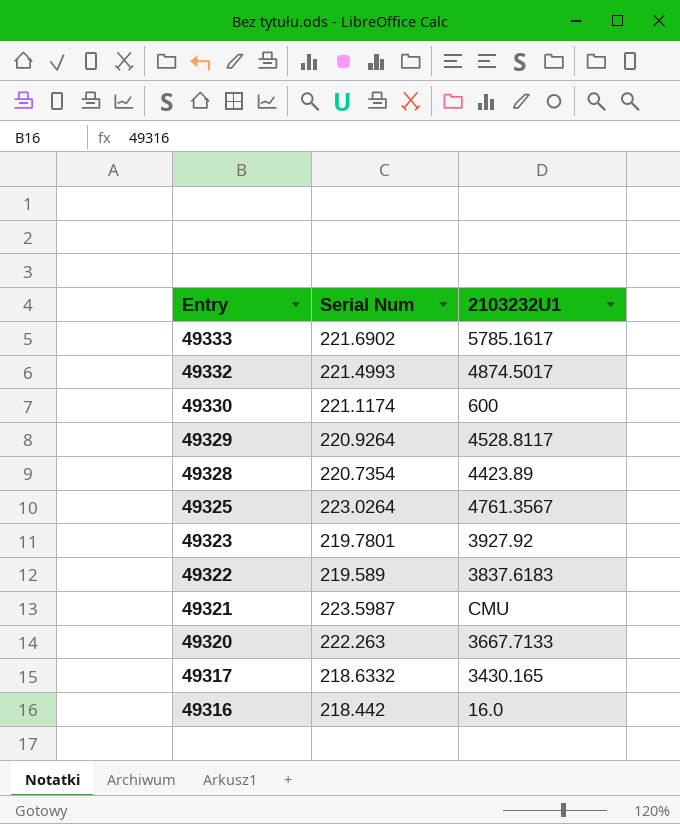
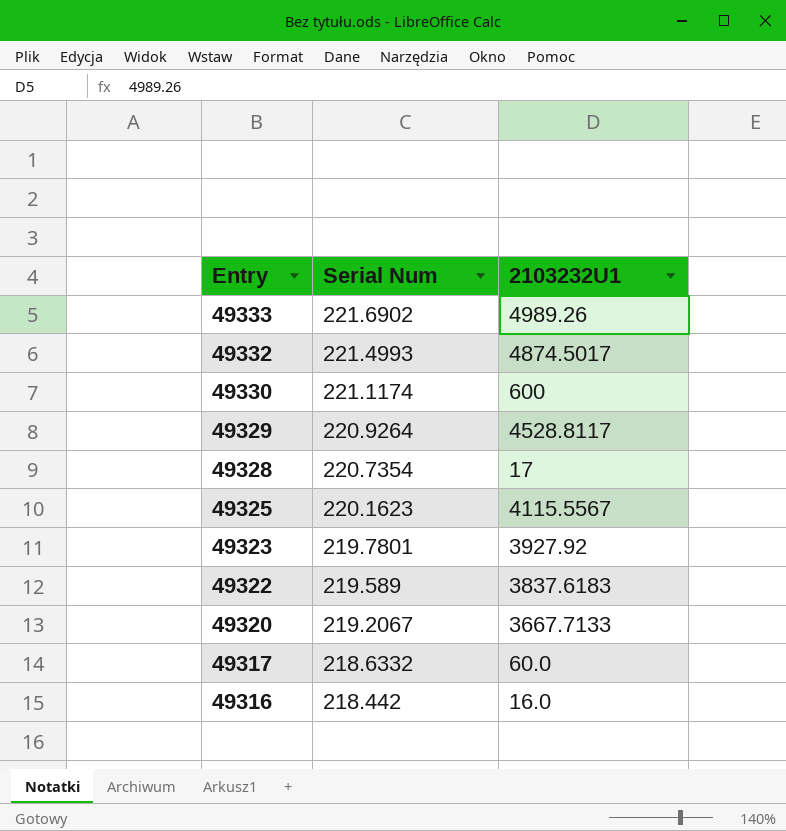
row 49321: 223.5987 | CMU -> none
49333 | 2103232U1: 5785.1617 -> 4989.26
49328 | 2103232U1: 4423.89 -> 17
49325 | Serial Num: 223.0264 -> 220.1623
49325 | 2103232U1: 4761.3567 -> 4115.5567
49320 | Serial Num: 222.263 -> 219.2067
49317 | 2103232U1: 3430.165 -> 60.0

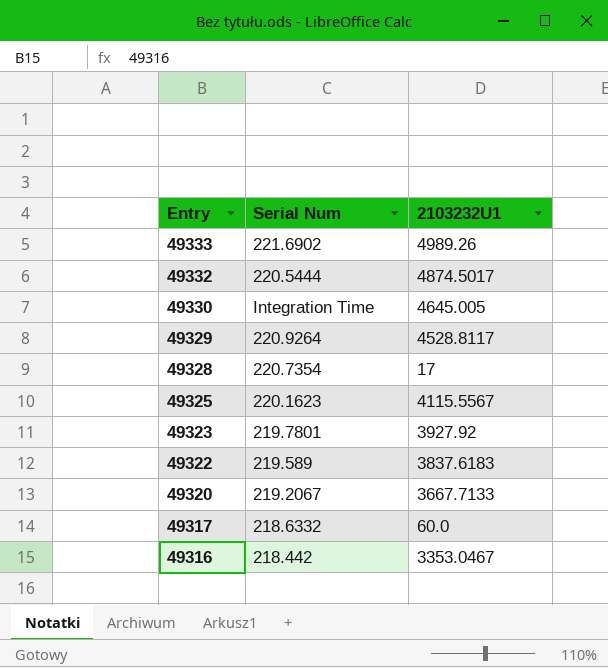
49332 | Serial Num: 221.4993 -> 220.5444
49330 | Serial Num: 221.1174 -> Integration Time
49330 | 2103232U1: 600 -> 4645.005
49316 | 2103232U1: 16.0 -> 3353.0467

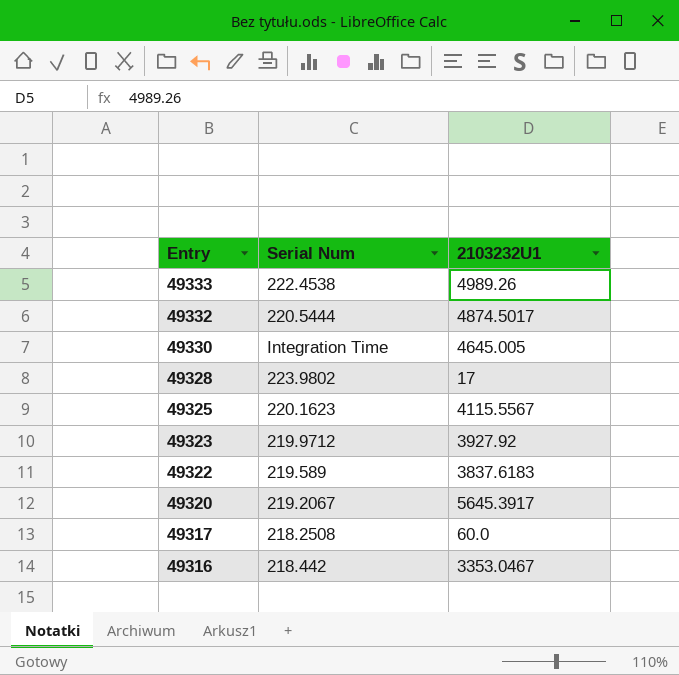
row 49329: 220.9264 | 4528.8117 -> none
49333 | Serial Num: 221.6902 -> 222.4538
49328 | Serial Num: 220.7354 -> 223.9802
49323 | Serial Num: 219.7801 -> 219.9712
49320 | 2103232U1: 3667.7133 -> 5645.3917
49317 | Serial Num: 218.6332 -> 218.2508

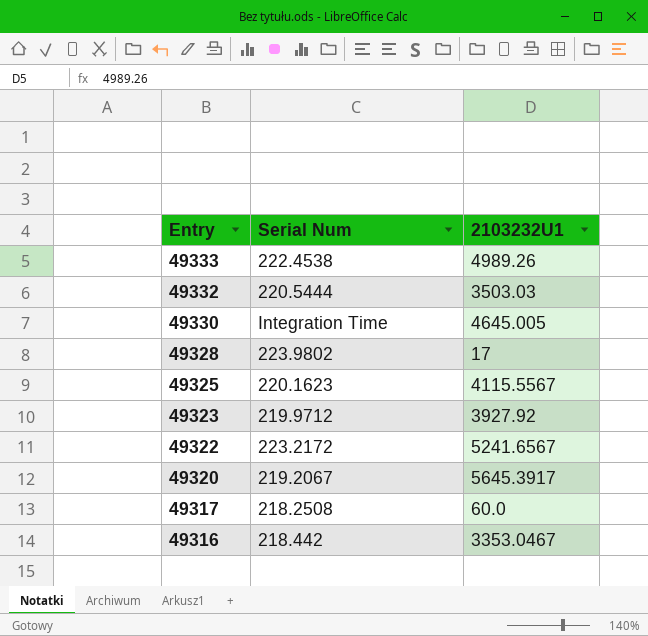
49332 | 2103232U1: 4874.5017 -> 3503.03
49322 | Serial Num: 219.589 -> 223.2172
49322 | 2103232U1: 3837.6183 -> 5241.6567

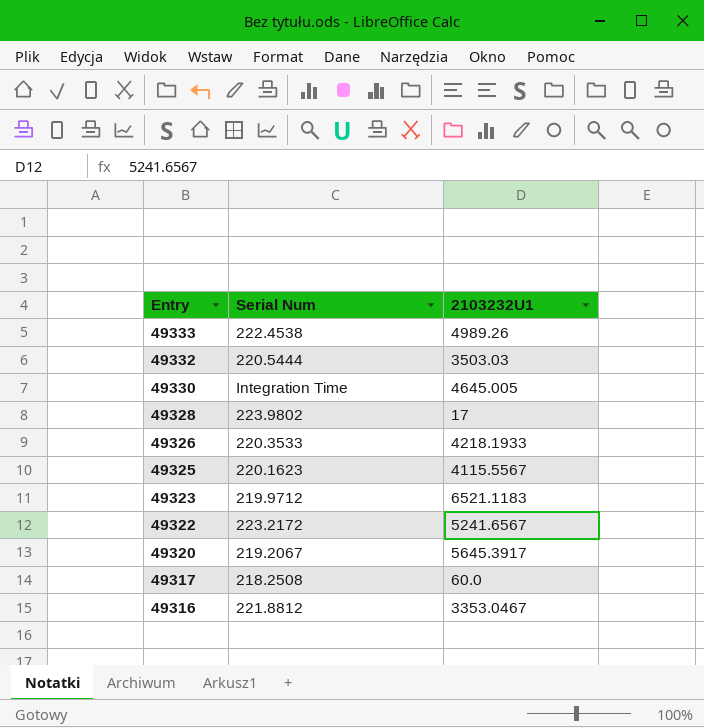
row 49326: none -> 220.3533 | 4218.1933
49323 | 2103232U1: 3927.92 -> 6521.1183
49316 | Serial Num: 218.442 -> 221.8812

